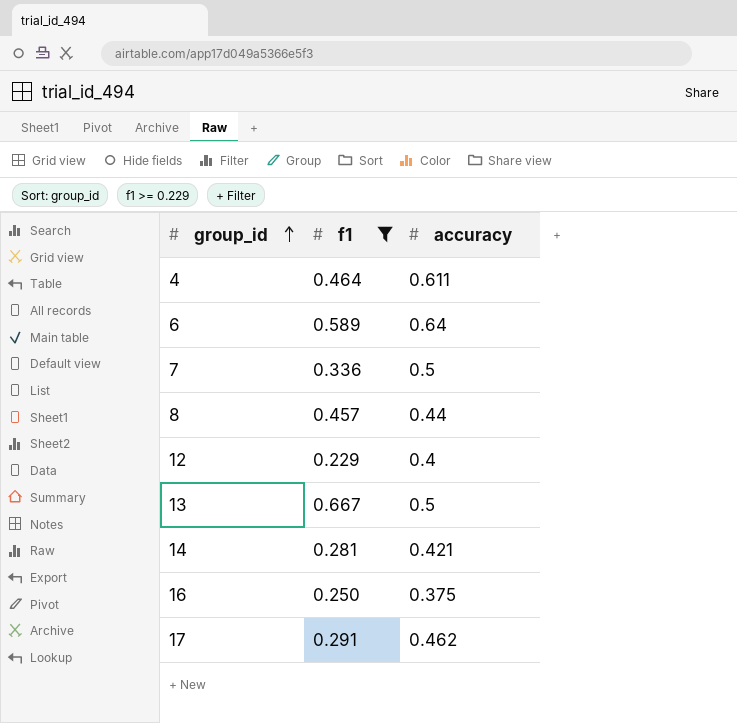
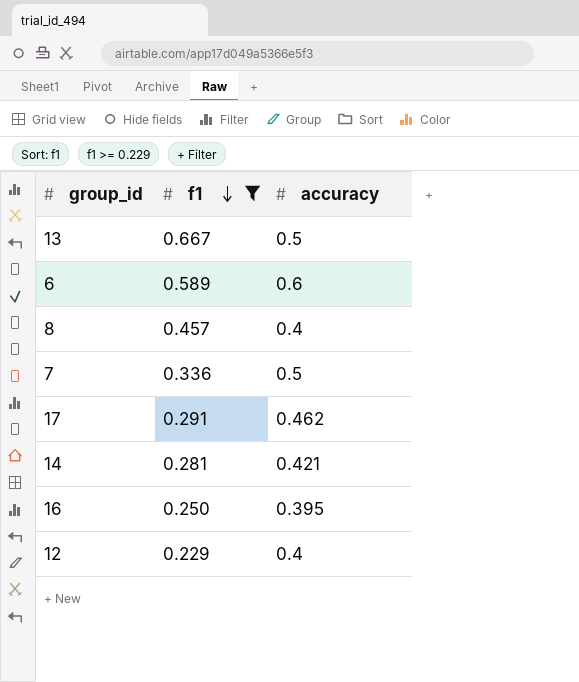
row order: group_id ascending -> f1 descending
row 4: 0.464 | 0.611 -> none
6 | accuracy: 0.64 -> 0.6
8 | accuracy: 0.44 -> 0.4
16 | accuracy: 0.375 -> 0.395

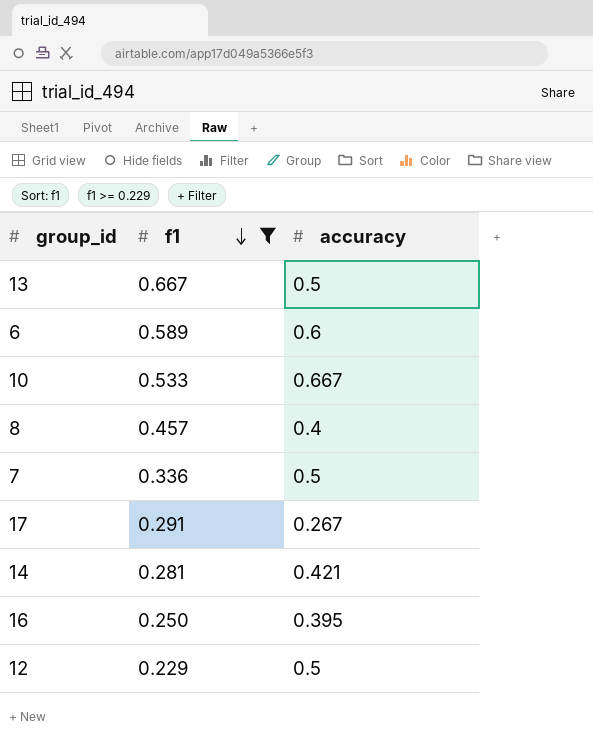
row 10: none -> 0.533 | 0.667
17 | accuracy: 0.462 -> 0.267
12 | accuracy: 0.4 -> 0.5

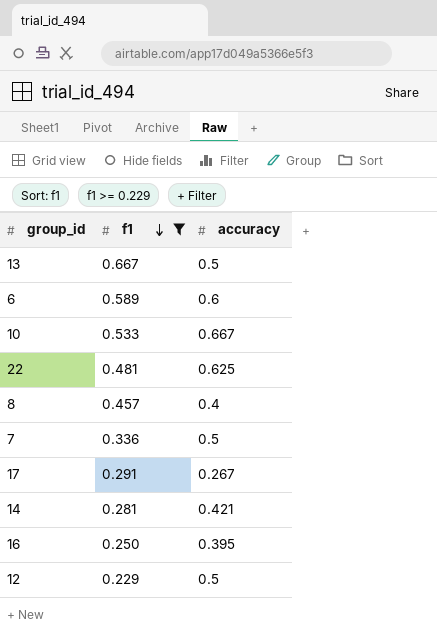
row 22: none -> 0.481 | 0.625

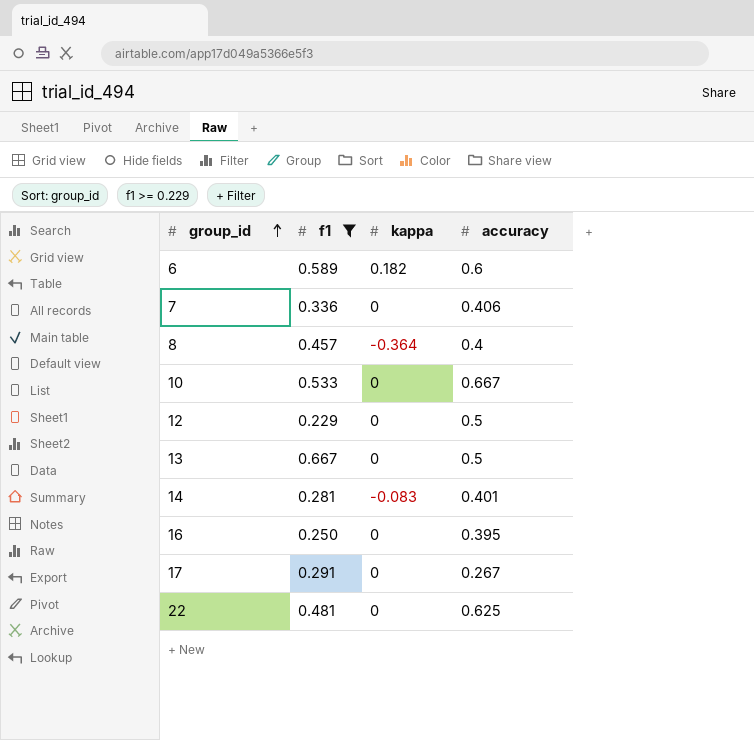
row order: f1 descending -> group_id ascending
column kappa | position: none -> 3
7 | accuracy: 0.5 -> 0.406
14 | accuracy: 0.421 -> 0.401

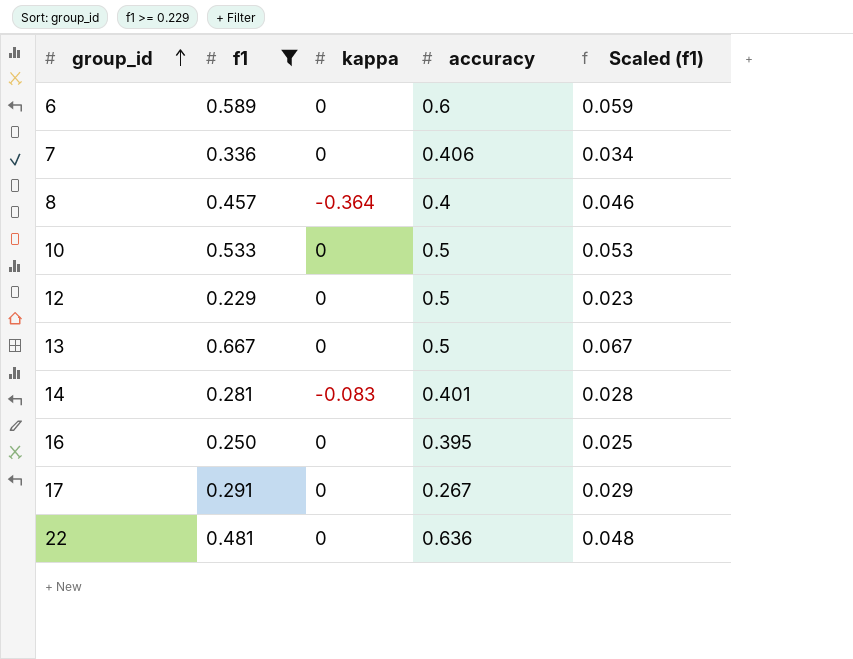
column Scaled (f1) | formula: none -> [f1] * 0.1
6 | kappa: 0.182 -> 0
10 | accuracy: 0.667 -> 0.5
22 | accuracy: 0.625 -> 0.636

